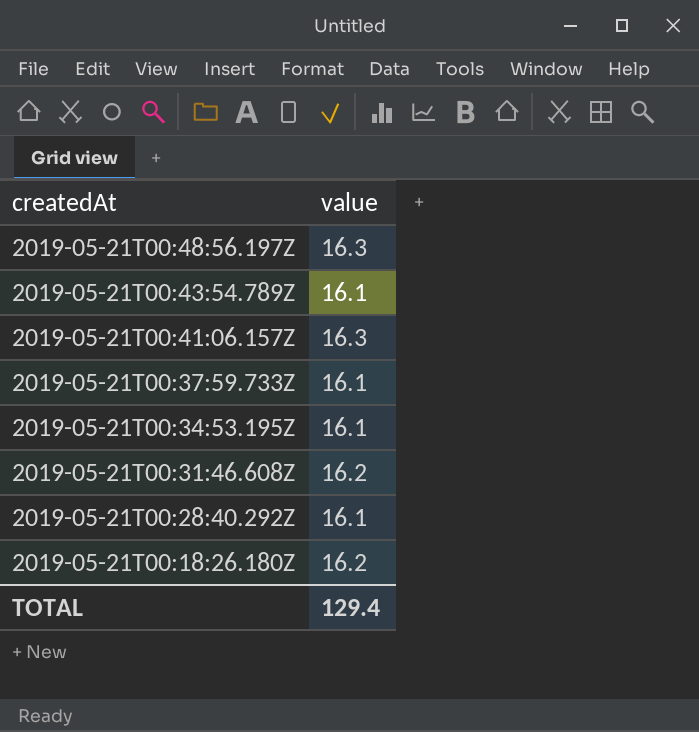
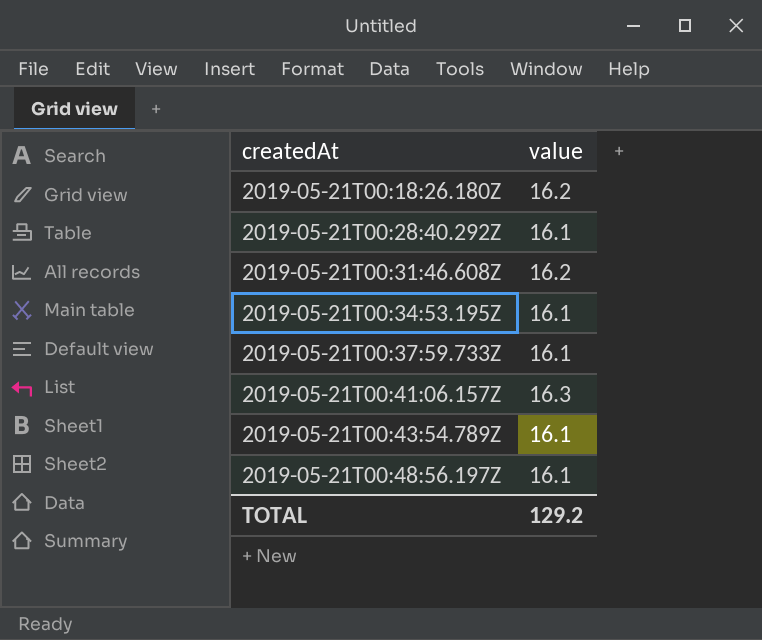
row order: createdAt descending -> createdAt ascending
2019-05-21T00:48:56.197Z | value: 16.3 -> 16.1
TOTAL | value: 129.4 -> 129.2

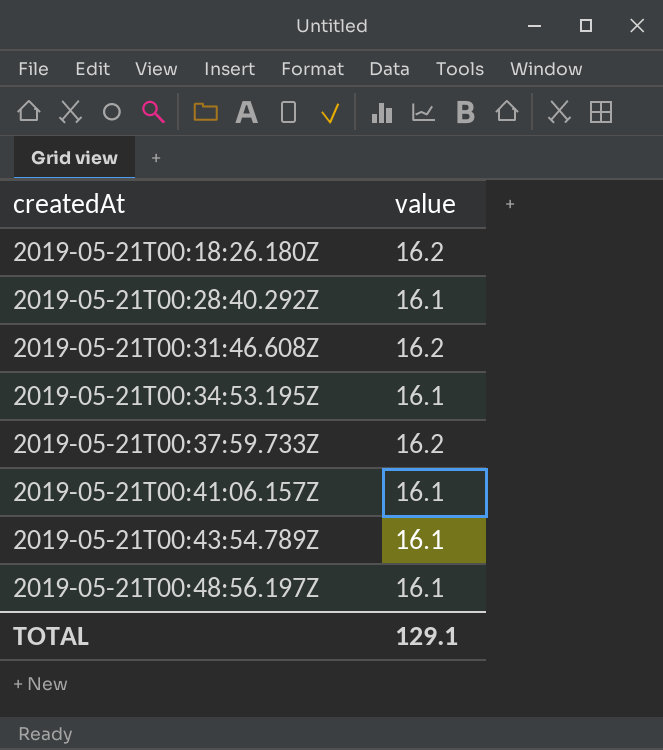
2019-05-21T00:37:59.733Z | value: 16.1 -> 16.2
2019-05-21T00:41:06.157Z | value: 16.3 -> 16.1
TOTAL | value: 129.2 -> 129.1

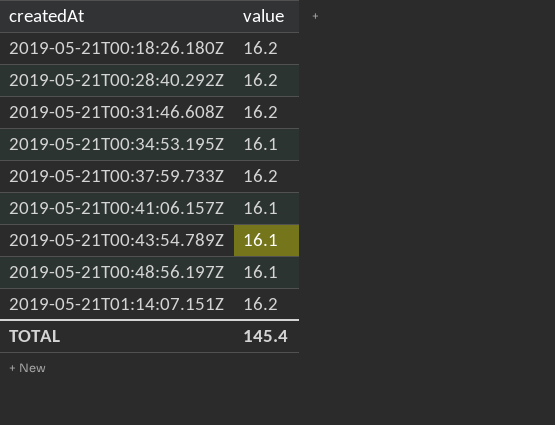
2019-05-21T00:28:40.292Z | value: 16.1 -> 16.2
row 2019-05-21T01:14:07.151Z: none -> 16.2
TOTAL | value: 129.1 -> 145.4

